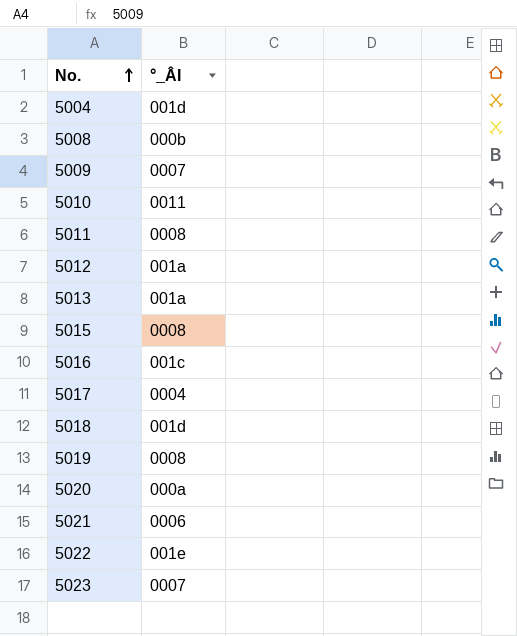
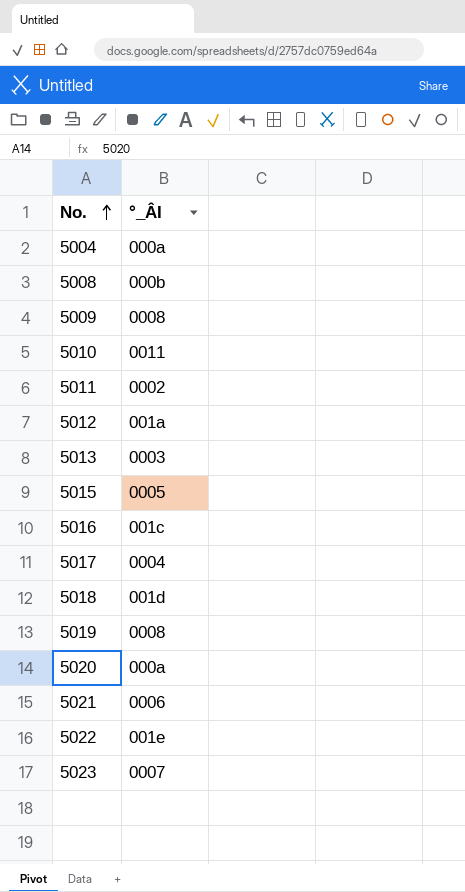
5004 | °_ÂI: 001d -> 000a
5009 | °_ÂI: 0007 -> 0008
5011 | °_ÂI: 0008 -> 0002
5013 | °_ÂI: 001a -> 0003
5015 | °_ÂI: 0008 -> 0005

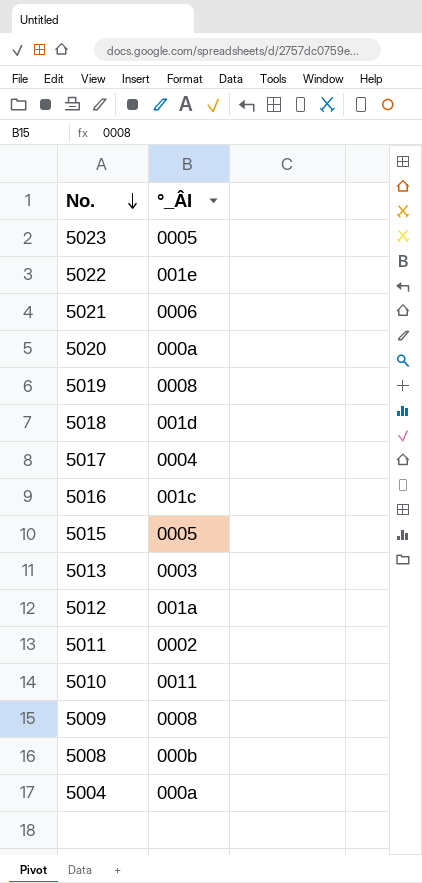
row order: No. ascending -> No. descending
5023 | °_ÂI: 0007 -> 0005

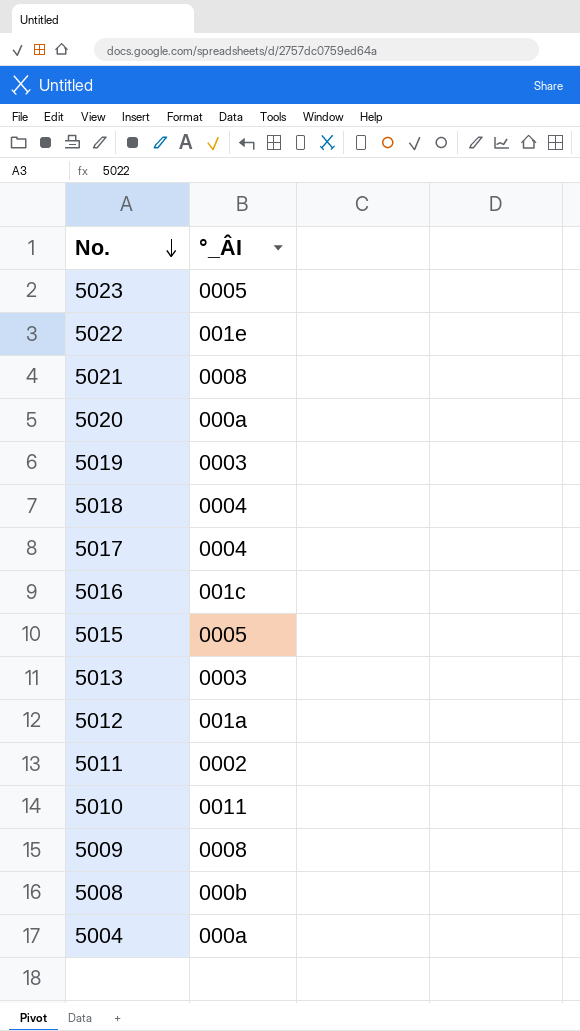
5021 | °_ÂI: 0006 -> 0008
5019 | °_ÂI: 0008 -> 0003
5018 | °_ÂI: 001d -> 0004

